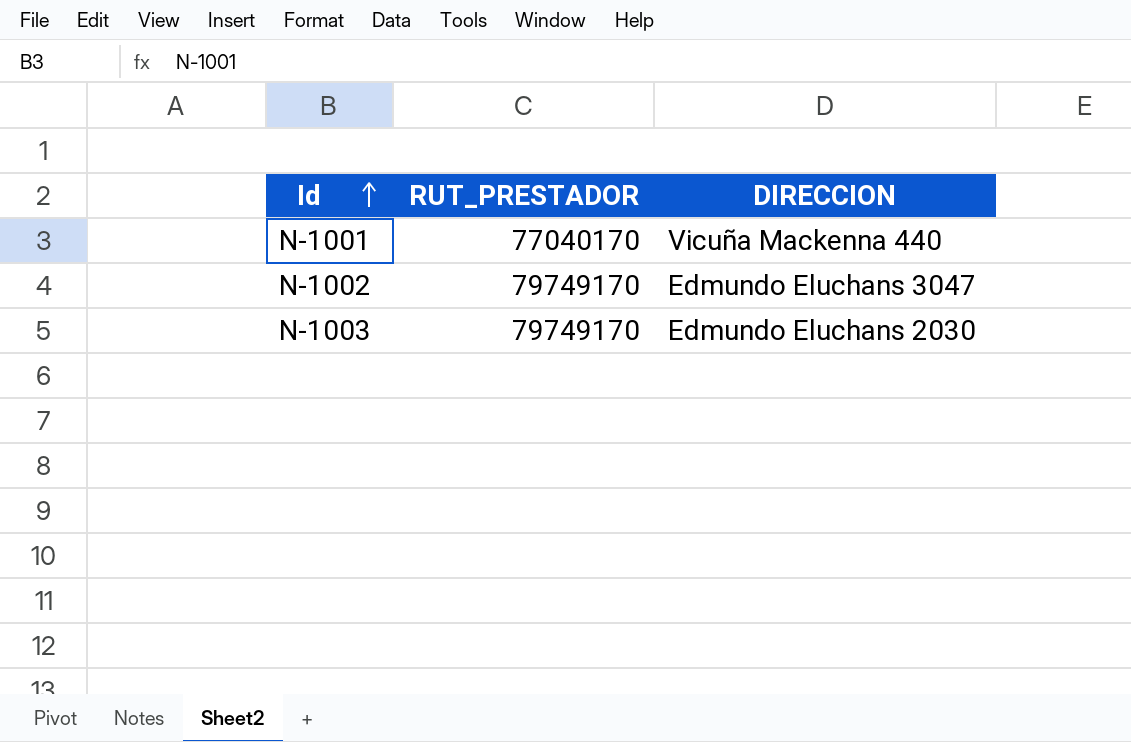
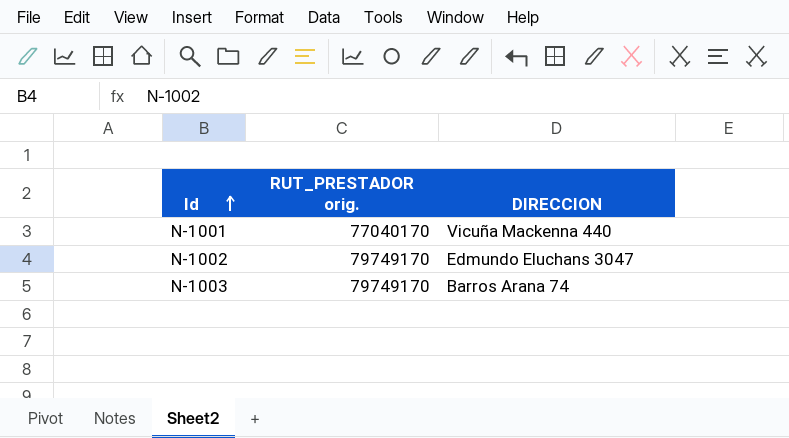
column name: RUT_PRESTADOR -> RUT_PRESTADOR orig.
N-1003 | DIRECCION: Edmundo Eluchans 2030 -> Barros Arana 74

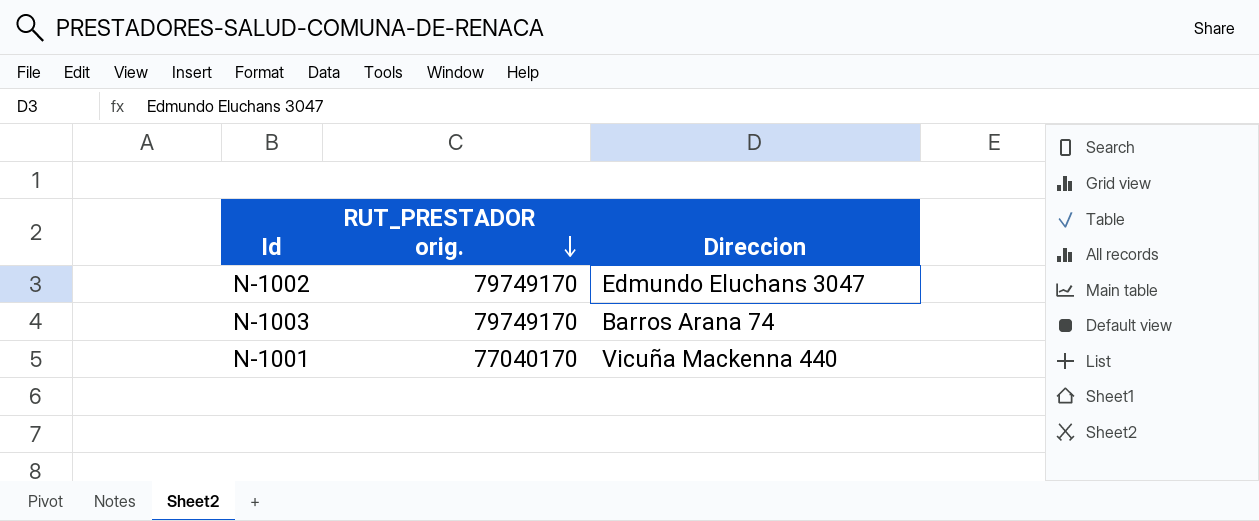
row order: Id ascending -> RUT_PRESTADOR orig. descending
column name: DIRECCION -> Direccion

